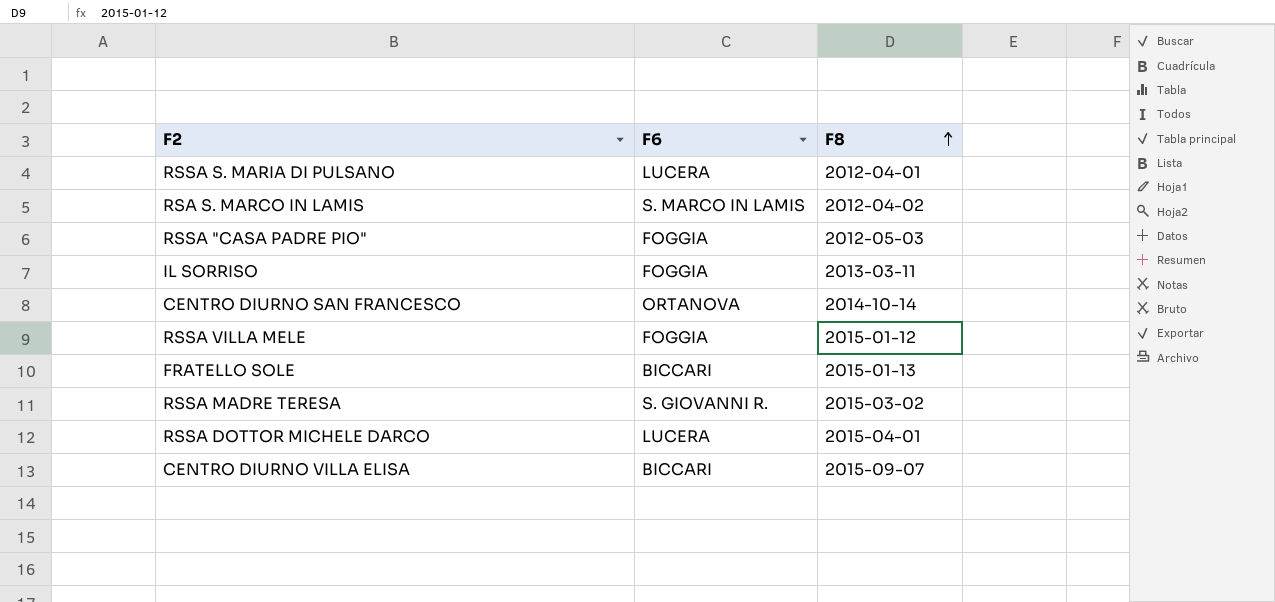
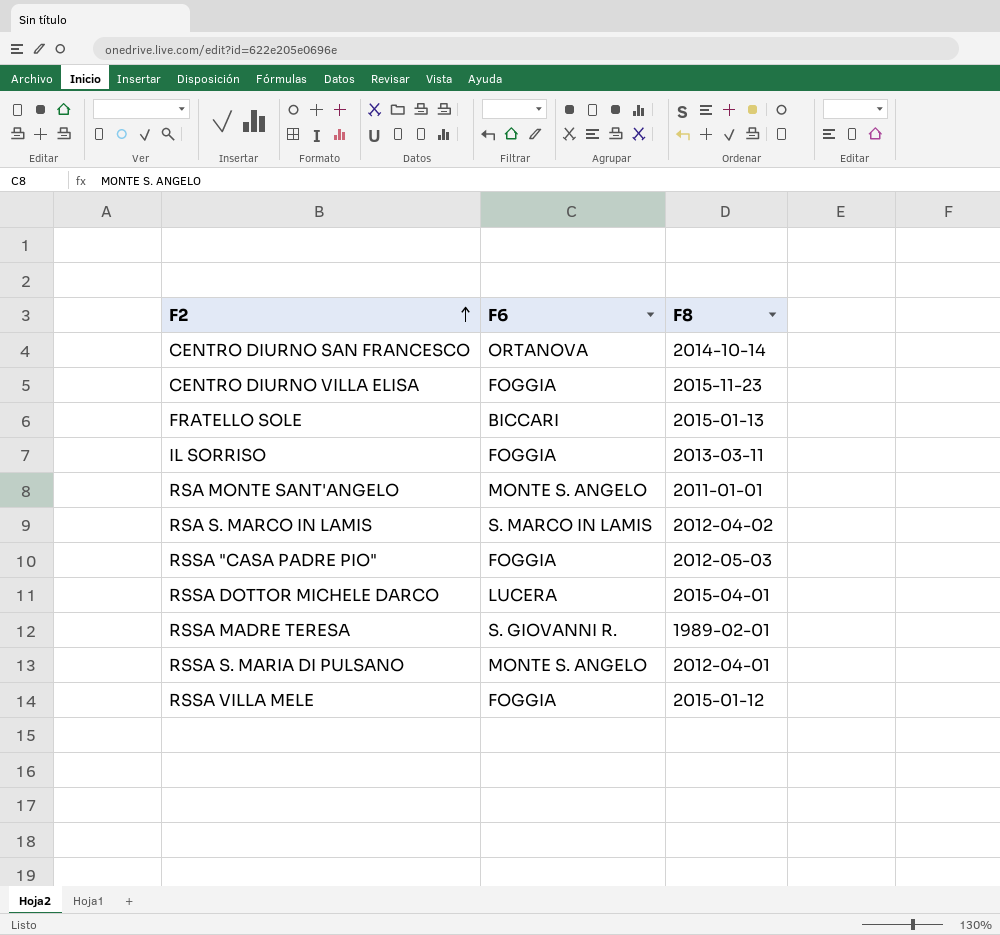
row order: F8 ascending -> F2 ascending
CENTRO DIURNO VILLA ELISA | F6: BICCARI -> FOGGIA
CENTRO DIURNO VILLA ELISA | F8: 2015-09-07 -> 2015-11-23
row RSA MONTE SANT'ANGELO: none -> MONTE S. ANGELO | 2011-01-01
RSSA MADRE TERESA | F8: 2015-03-02 -> 1989-02-01
RSSA S. MARIA DI PULSANO | F6: LUCERA -> MONTE S. ANGELO

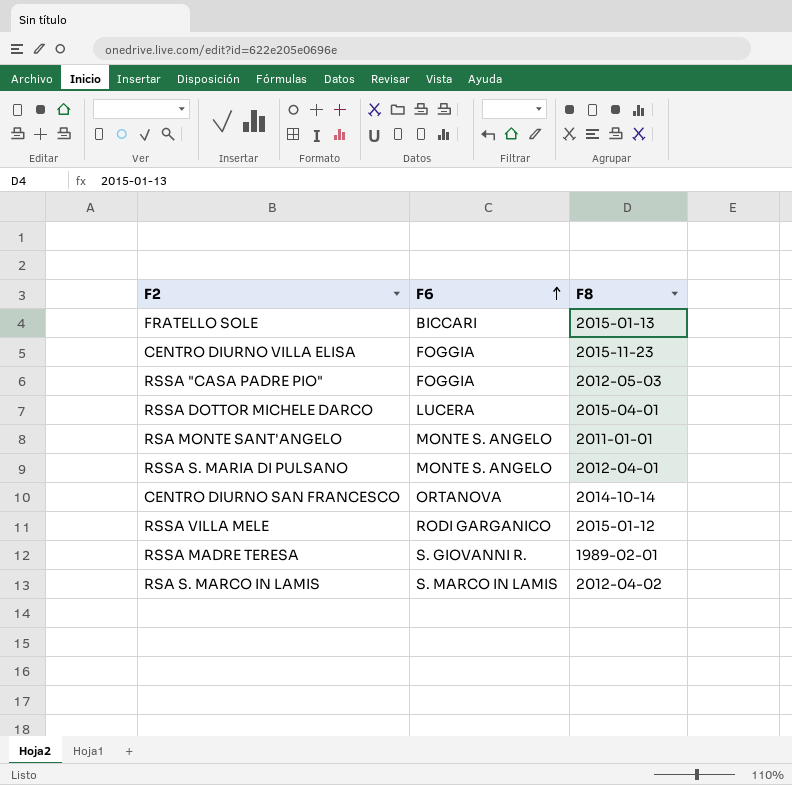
row order: F2 ascending -> F6 ascending
row IL SORRISO: FOGGIA | 2013-03-11 -> none
RSSA VILLA MELE | F6: FOGGIA -> RODI GARGANICO

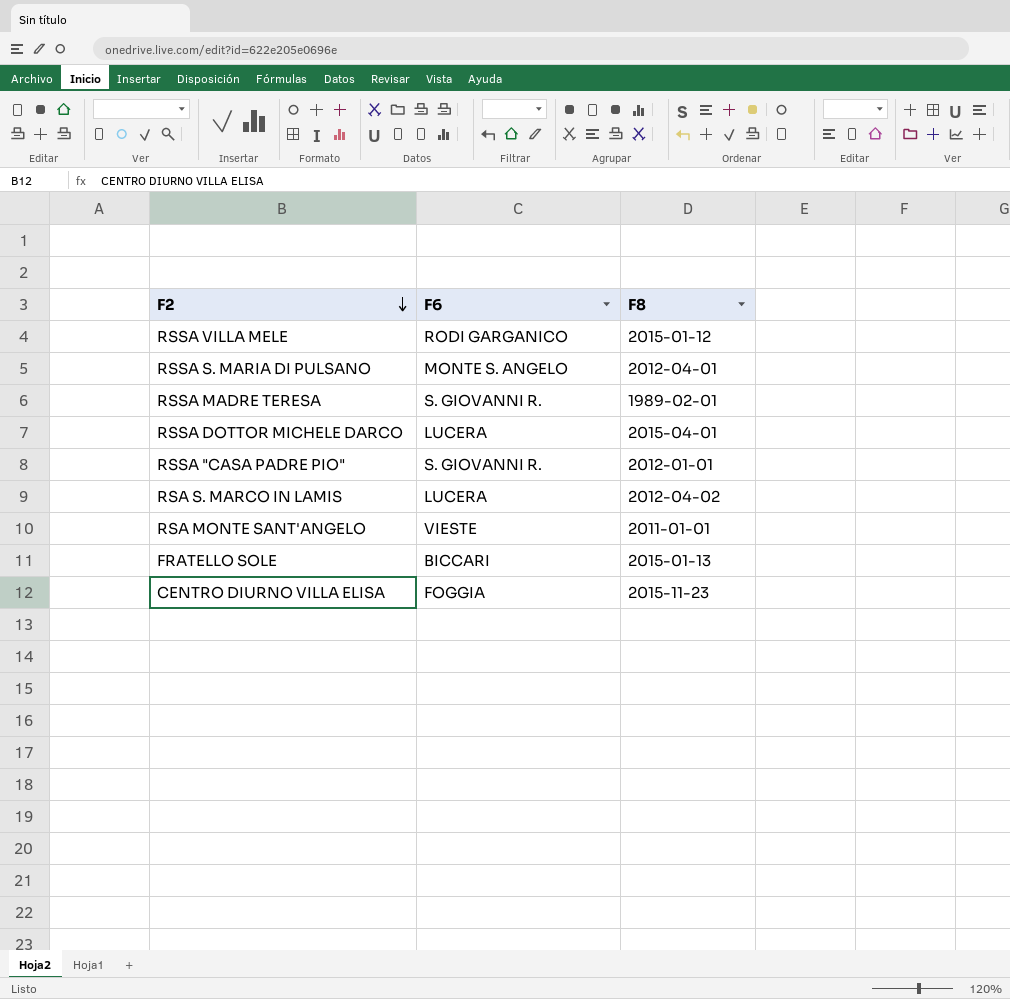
row order: F6 ascending -> F2 descending
row CENTRO DIURNO SAN FRANCESCO: ORTANOVA | 2014-10-14 -> none
RSSA "CASA PADRE PIO" | F6: FOGGIA -> S. GIOVANNI R.
RSSA "CASA PADRE PIO" | F8: 2012-05-03 -> 2012-01-01
RSA S. MARCO IN LAMIS | F6: S. MARCO IN LAMIS -> LUCERA
RSA MONTE SANT'ANGELO | F6: MONTE S. ANGELO -> VIESTE

